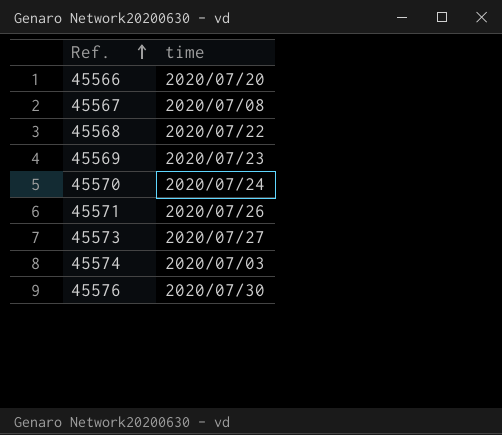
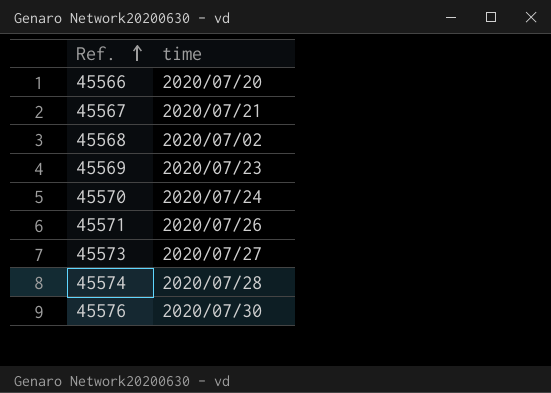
45567 | time: 2020/07/08 -> 2020/07/21
45568 | time: 2020/07/22 -> 2020/07/02
45574 | time: 2020/07/03 -> 2020/07/28

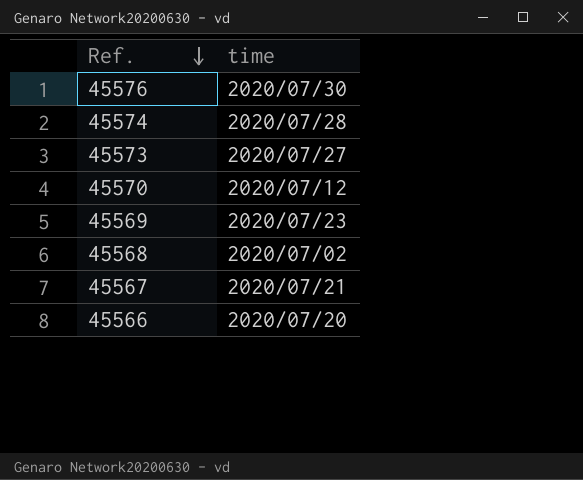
row order: Ref. ascending -> Ref. descending
row 45571: 2020/07/26 -> none
45570 | time: 2020/07/24 -> 2020/07/12

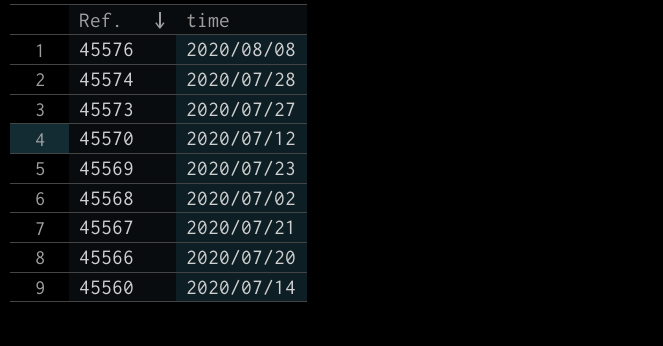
45576 | time: 2020/07/30 -> 2020/08/08
row 45560: none -> 2020/07/14

